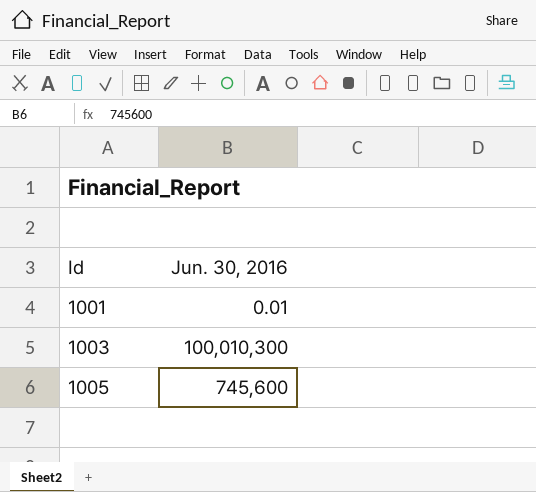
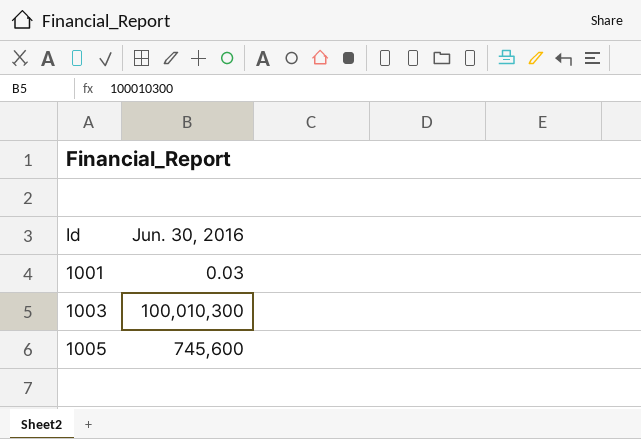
1001 | Jun. 30, 2016: 0.01 -> 0.03

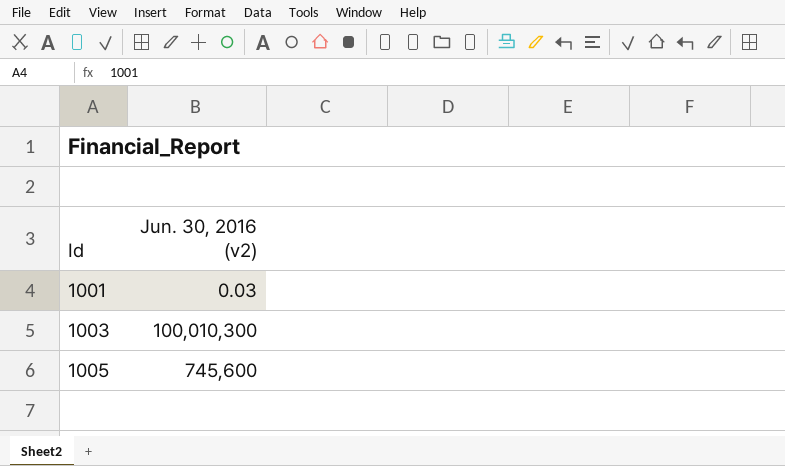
column name: Jun. 30, 2016 -> Jun. 30, 2016 (v2)

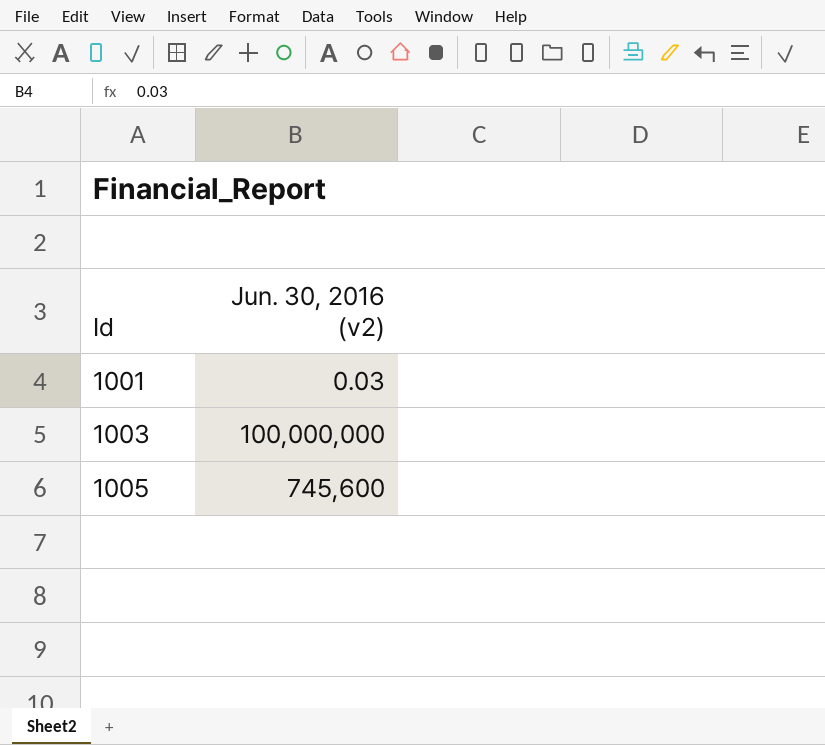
1003 | Jun. 30, 2016 (v2): 100,010,300 -> 100,000,000

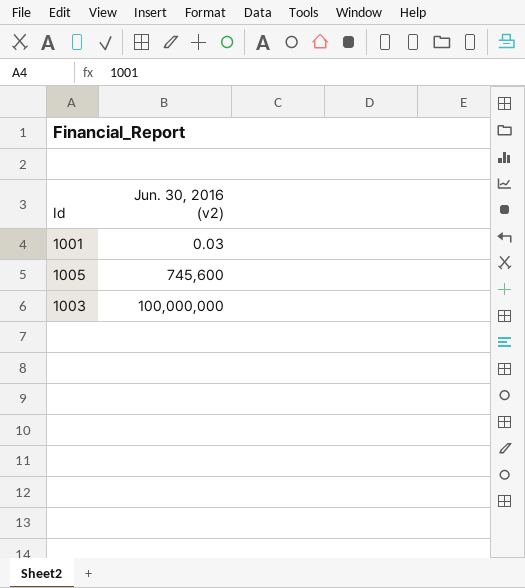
row order: Id ascending -> Jun. 30, 2016 (v2) ascending

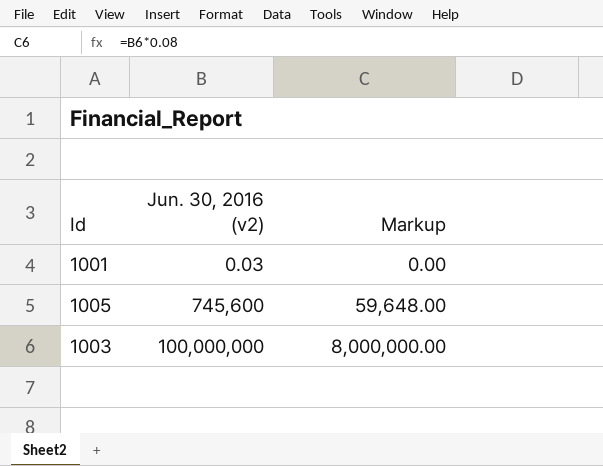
column Markup | formula: none -> [Jun. 30, 2016 (v2)] * 0.08

